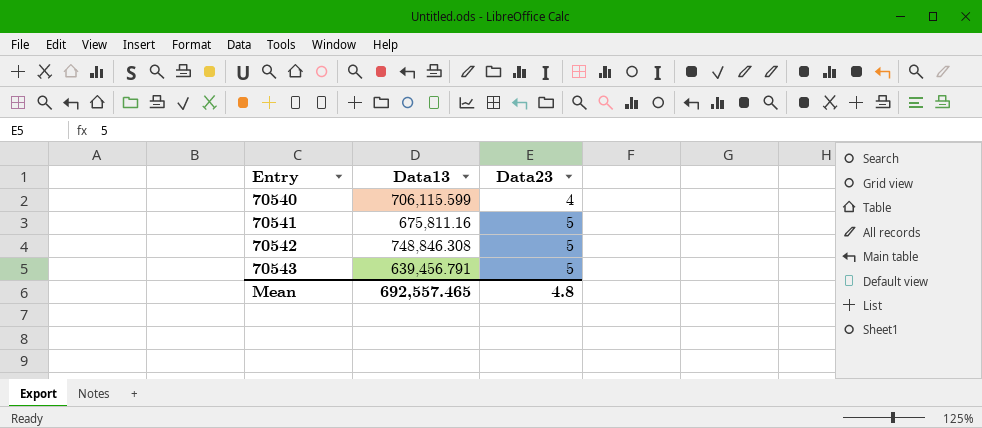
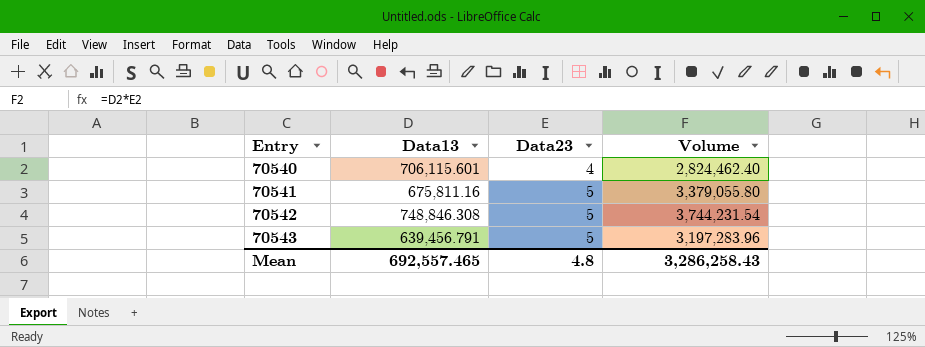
column Volume | formula: none -> [Data13] * [Data23]
70540 | Data13: 706,115.599 -> 706,115.601

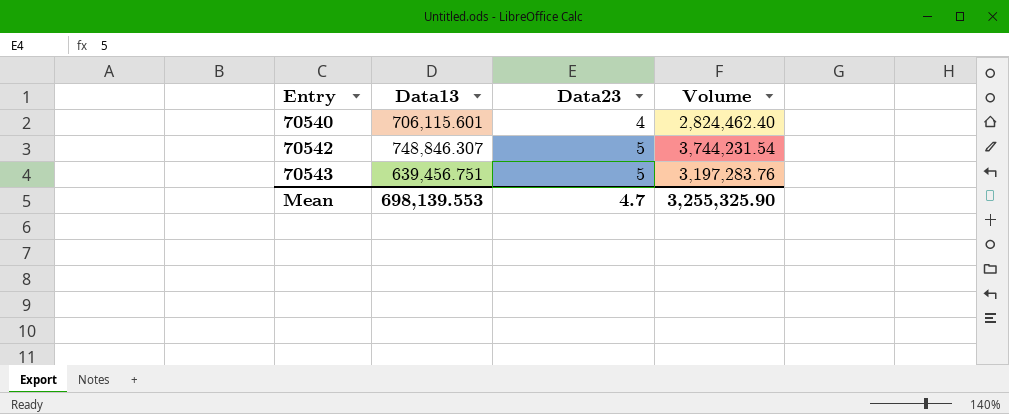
row 70541: 675,811.16 | 5 | 3,379,055.80 -> none
70542 | Data13: 748,846.308 -> 748,846.307
70543 | Data13: 639,456.791 -> 639,456.751
70543 | Volume: 3,197,283.96 -> 3,197,283.76
Mean | Data13: 692,557.465 -> 698,139.553
Mean | Data23: 4.8 -> 4.7
Mean | Volume: 3,286,258.43 -> 3,255,325.90

